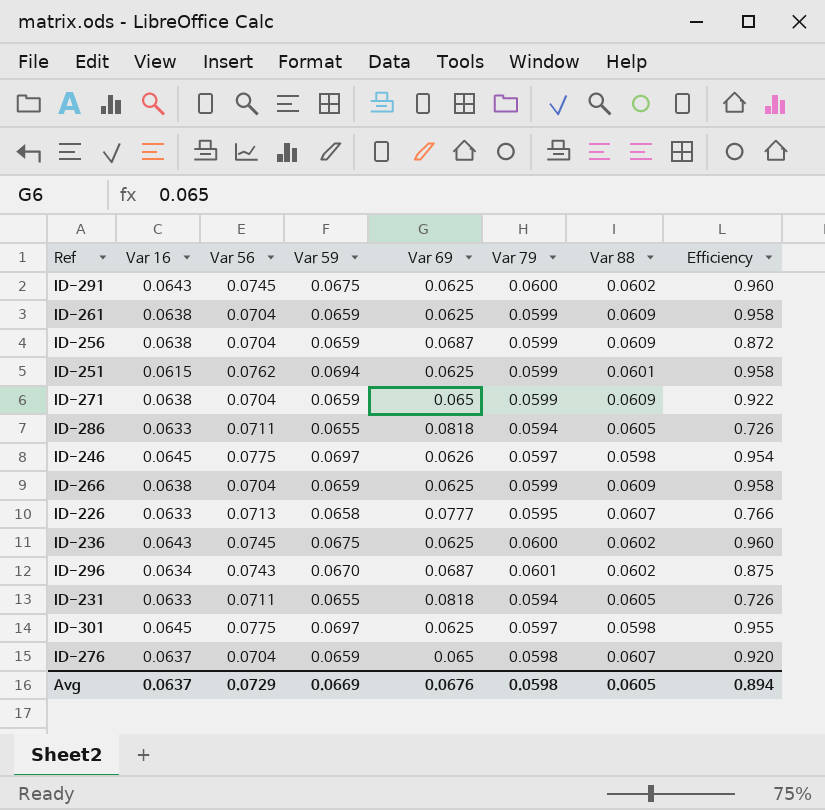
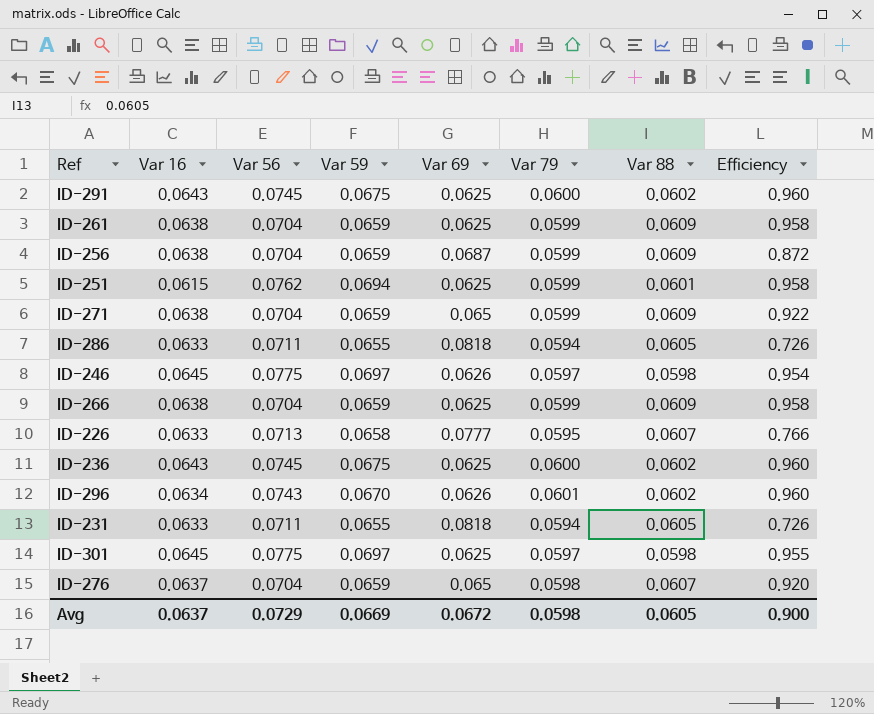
ID-296 | Var 69: 0.0687 -> 0.0626
ID-296 | Efficiency: 0.875 -> 0.960
Avg | Var 69: 0.0676 -> 0.0672
Avg | Efficiency: 0.894 -> 0.900

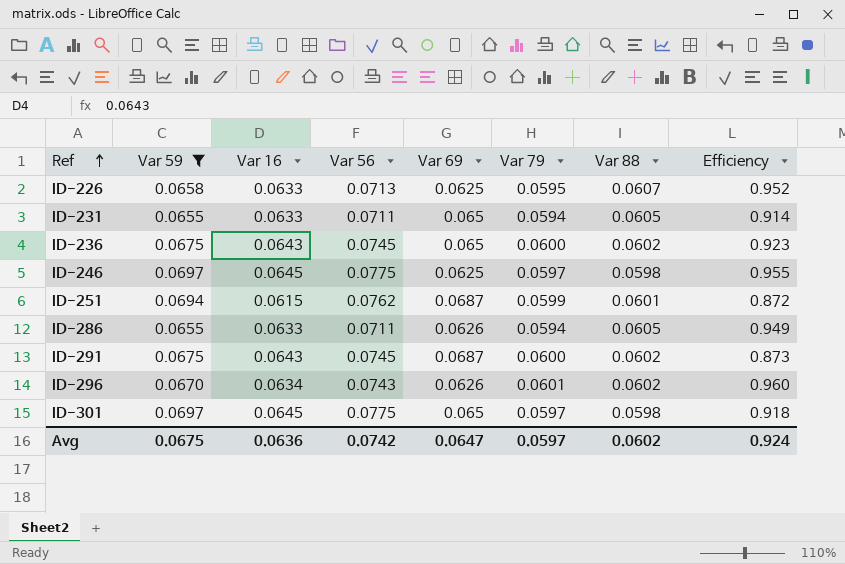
filter: none -> Var 59 != 0.0659
row order: none -> Ref ascending
column Var 59 | position: 4 -> 2
ID-226 | Var 69: 0.0777 -> 0.0625
ID-226 | Efficiency: 0.766 -> 0.952
ID-231 | Var 69: 0.0818 -> 0.065
ID-231 | Efficiency: 0.726 -> 0.914
ID-236 | Var 69: 0.0625 -> 0.065
ID-236 | Efficiency: 0.960 -> 0.923
ID-246 | Var 69: 0.0626 -> 0.0625
ID-246 | Efficiency: 0.954 -> 0.955
ID-251 | Var 69: 0.0625 -> 0.0687
ID-251 | Efficiency: 0.958 -> 0.872
ID-286 | Var 69: 0.0818 -> 0.0626
ID-286 | Efficiency: 0.726 -> 0.949
ID-291 | Var 69: 0.0625 -> 0.0687
ID-291 | Efficiency: 0.960 -> 0.873
ID-301 | Var 69: 0.0625 -> 0.065
ID-301 | Efficiency: 0.955 -> 0.918
Avg | Var 59: 0.0669 -> 0.0675
Avg | Var 16: 0.0637 -> 0.0636
Avg | Var 56: 0.0729 -> 0.0742
Avg | Var 69: 0.0672 -> 0.0647
Avg | Var 79: 0.0598 -> 0.0597
Avg | Var 88: 0.0605 -> 0.0602
Avg | Efficiency: 0.900 -> 0.924

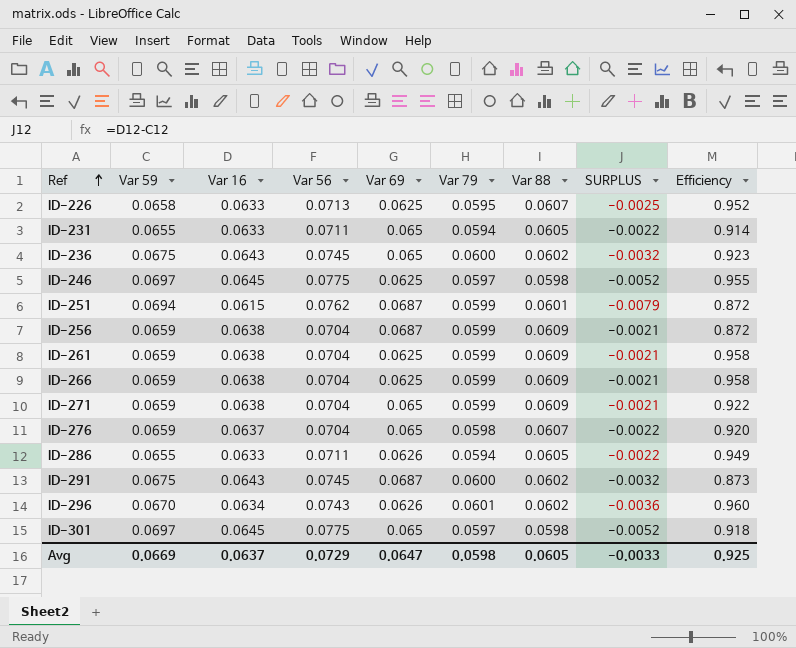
filter: Var 59 != 0.0659 -> none
column SURPLUS | formula: none -> [Var 16] - [Var 59]
Avg | Var 59: 0.0675 -> 0.0669
Avg | Var 16: 0.0636 -> 0.0637
Avg | Var 56: 0.0742 -> 0.0729
Avg | Var 79: 0.0597 -> 0.0598
Avg | Var 88: 0.0602 -> 0.0605
Avg | Efficiency: 0.924 -> 0.925

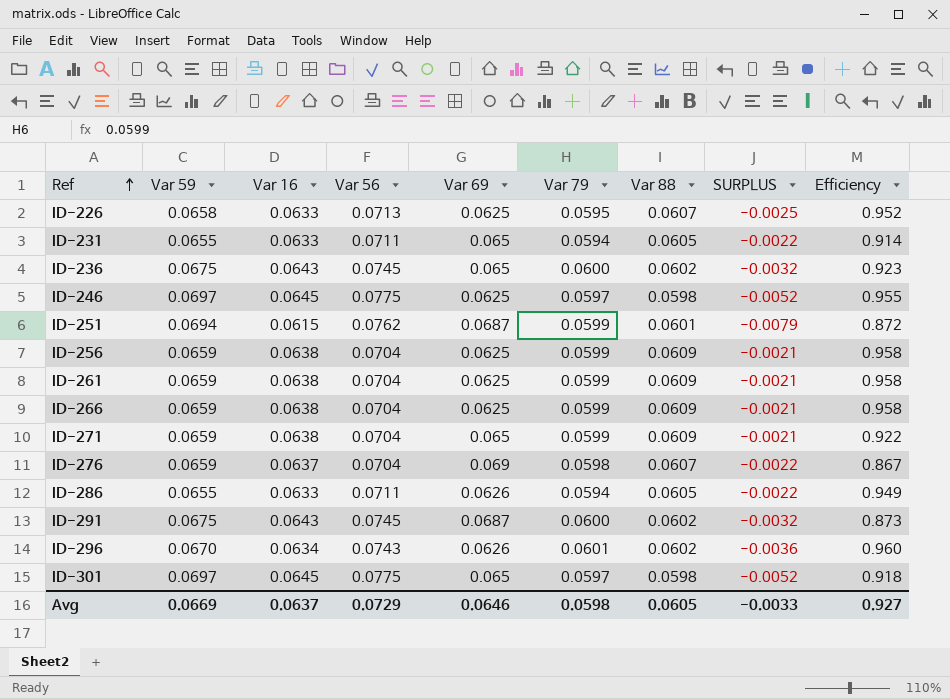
ID-256 | Var 69: 0.0687 -> 0.0625
ID-256 | Efficiency: 0.872 -> 0.958
ID-276 | Var 69: 0.065 -> 0.069
ID-276 | Efficiency: 0.920 -> 0.867
Avg | Var 69: 0.0647 -> 0.0646
Avg | Efficiency: 0.925 -> 0.927

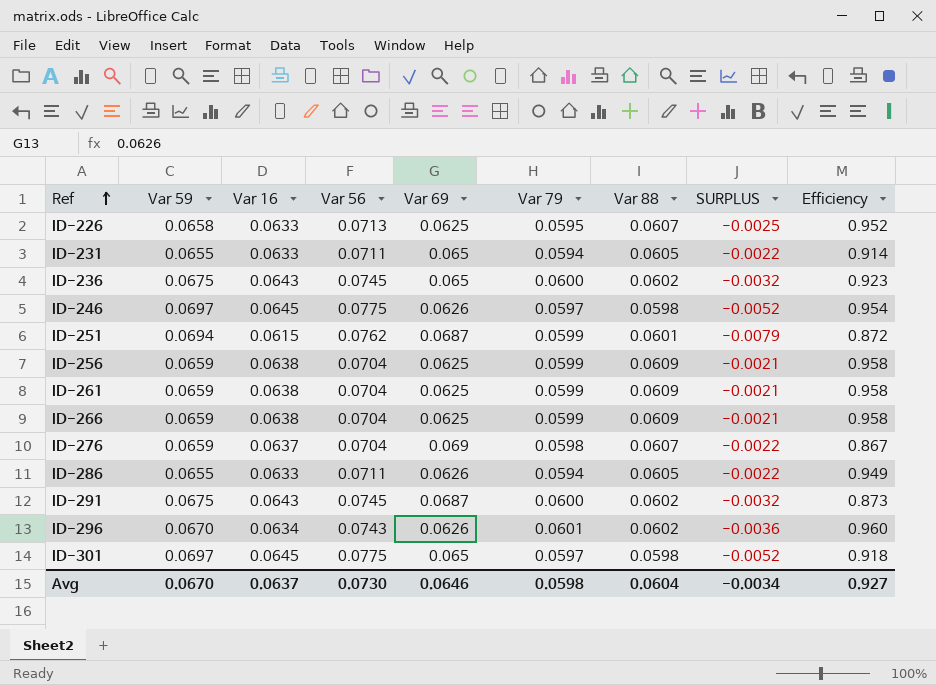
row ID-271: 0.0659 | 0.0638 | 0.0704 | 0.065 | 0.0599 | 0.0609 | -0.0021 | 0.922 -> none
ID-246 | Var 69: 0.0625 -> 0.0626
ID-246 | Efficiency: 0.955 -> 0.954
Avg | Var 59: 0.0669 -> 0.0670
Avg | Var 56: 0.0729 -> 0.0730
Avg | Var 88: 0.0605 -> 0.0604
Avg | SURPLUS: -0.0033 -> -0.0034

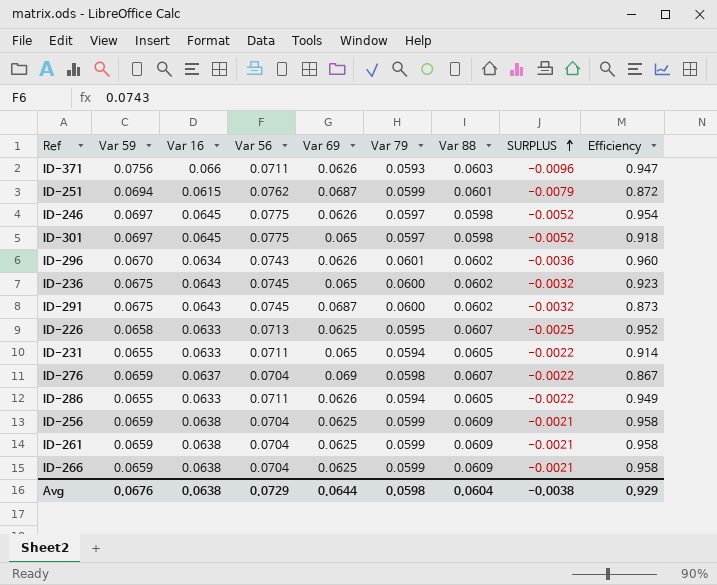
row order: Ref ascending -> SURPLUS ascending
row ID-371: none -> 0.0756 | 0.066 | 0.0711 | 0.0626 | 0.0593 | 0.0603 | -0.0096 | 0.947
Avg | Var 59: 0.0670 -> 0.0676
Avg | Var 16: 0.0637 -> 0.0638
Avg | Var 56: 0.0730 -> 0.0729
Avg | Var 69: 0.0646 -> 0.0644
Avg | SURPLUS: -0.0034 -> -0.0038
Avg | Efficiency: 0.927 -> 0.929

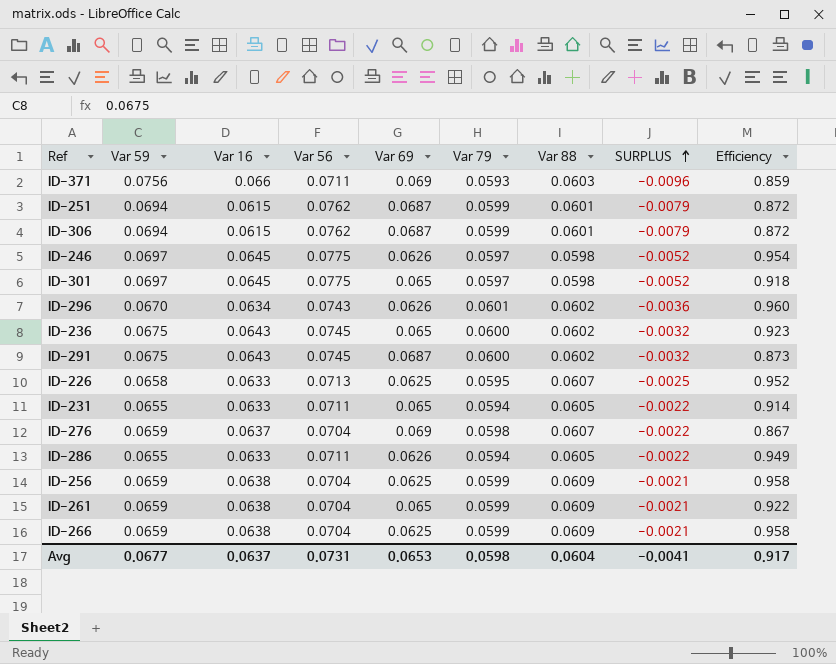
ID-371 | Var 69: 0.0626 -> 0.069
ID-371 | Efficiency: 0.947 -> 0.859
row ID-306: none -> 0.0694 | 0.0615 | 0.0762 | 0.0687 | 0.0599 | 0.0601 | -0.0079 | 0.872
ID-261 | Var 69: 0.0625 -> 0.065
ID-261 | Efficiency: 0.958 -> 0.922
Avg | Var 59: 0.0676 -> 0.0677
Avg | Var 16: 0.0638 -> 0.0637
Avg | Var 56: 0.0729 -> 0.0731
Avg | Var 69: 0.0644 -> 0.0653
Avg | SURPLUS: -0.0038 -> -0.0041
Avg | Efficiency: 0.929 -> 0.917

